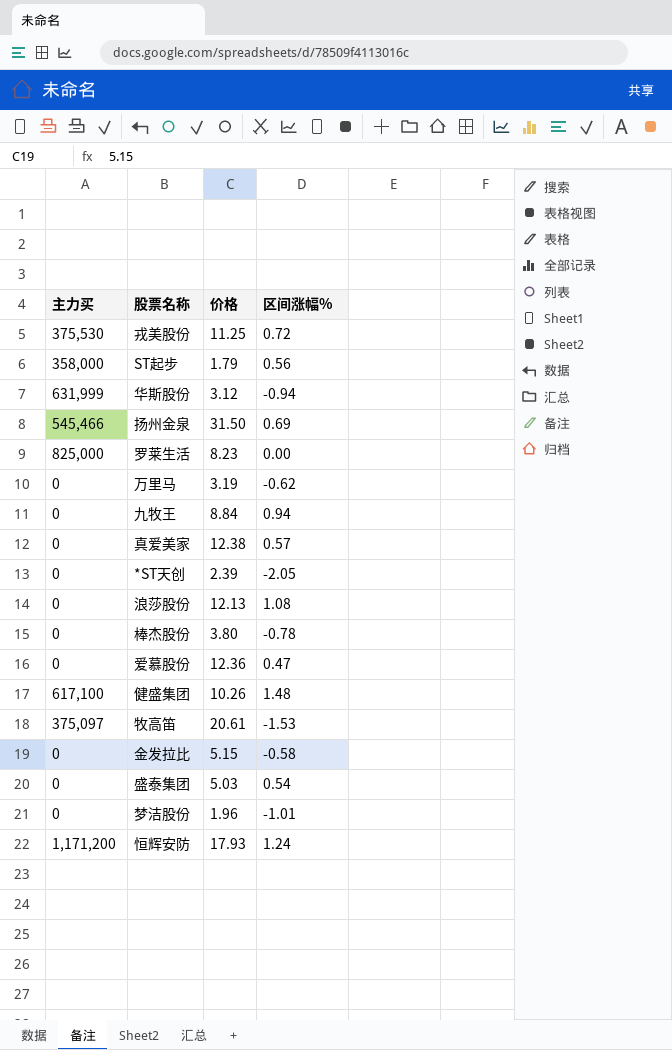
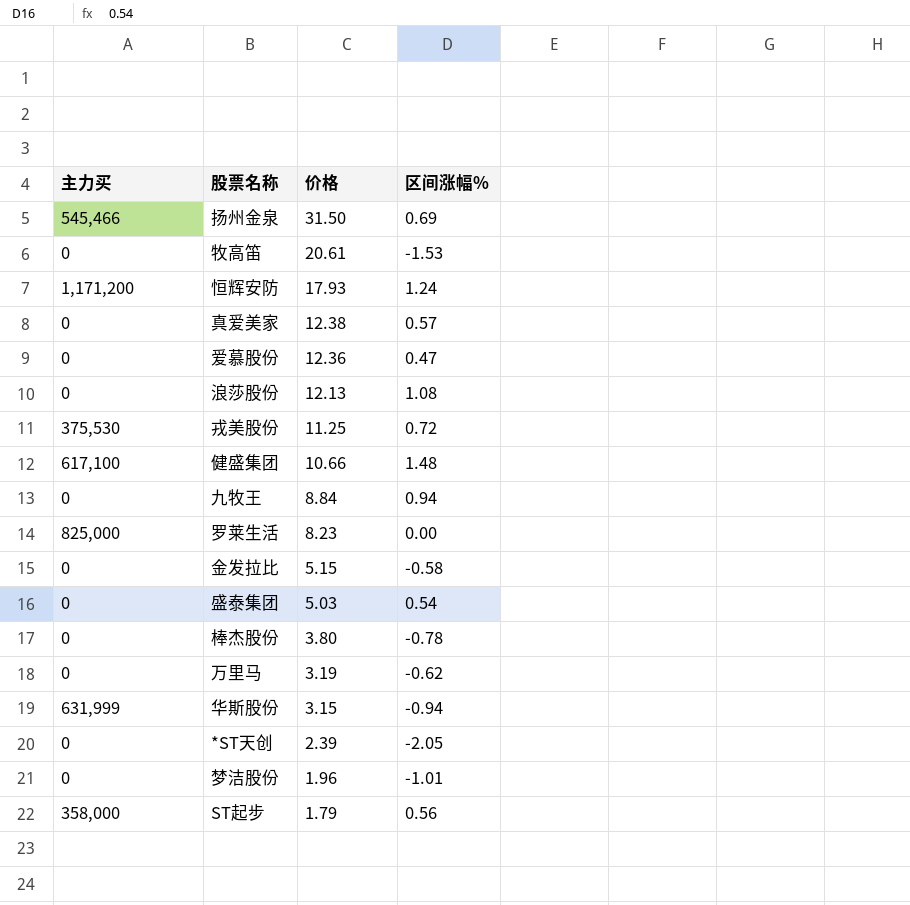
row order: none -> 价格 descending
牧高笛 | 主力买: 375,097 -> 0
健盛集团 | 价格: 10.26 -> 10.66
华斯股份 | 价格: 3.12 -> 3.15

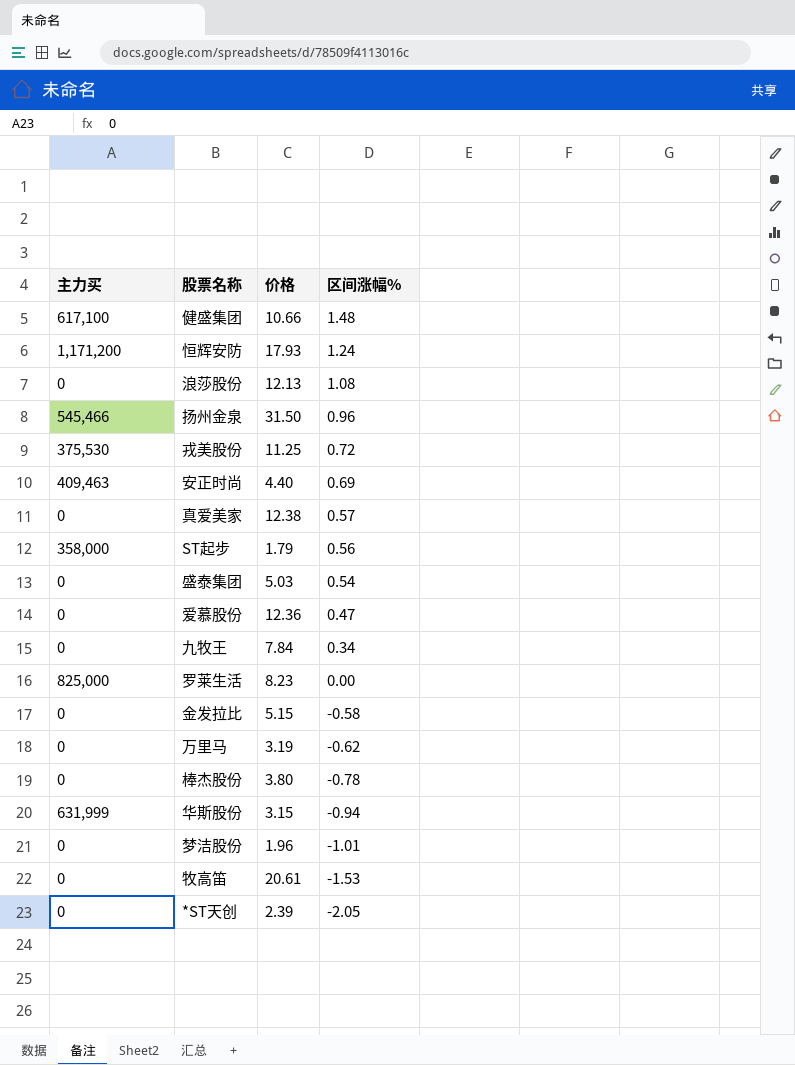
row order: 价格 descending -> 区间涨幅% descending
扬州金泉 | 区间涨幅%: 0.69 -> 0.96
row 安正时尚: none -> 409,463 | 4.40 | 0.69
九牧王 | 价格: 8.84 -> 7.84
九牧王 | 区间涨幅%: 0.94 -> 0.34

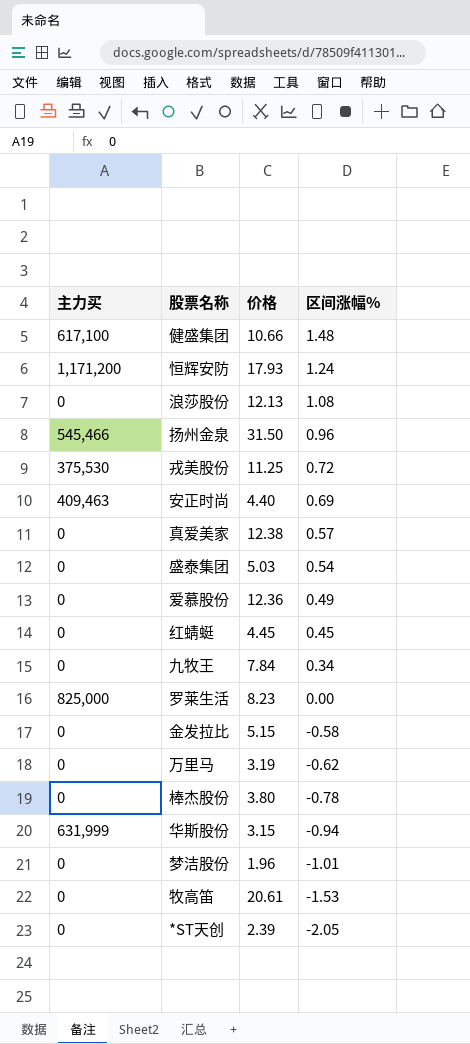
row ST起步: 358,000 | 1.79 | 0.56 -> none
爱慕股份 | 区间涨幅%: 0.47 -> 0.49
row 红蜻蜓: none -> 0 | 4.45 | 0.45

